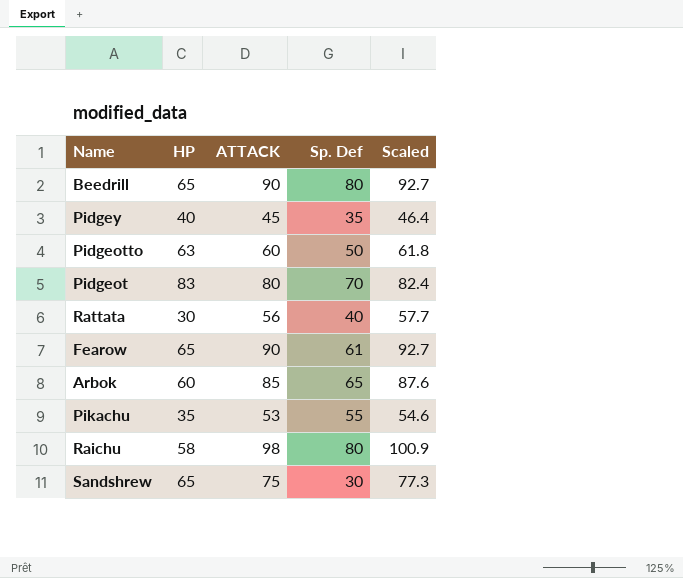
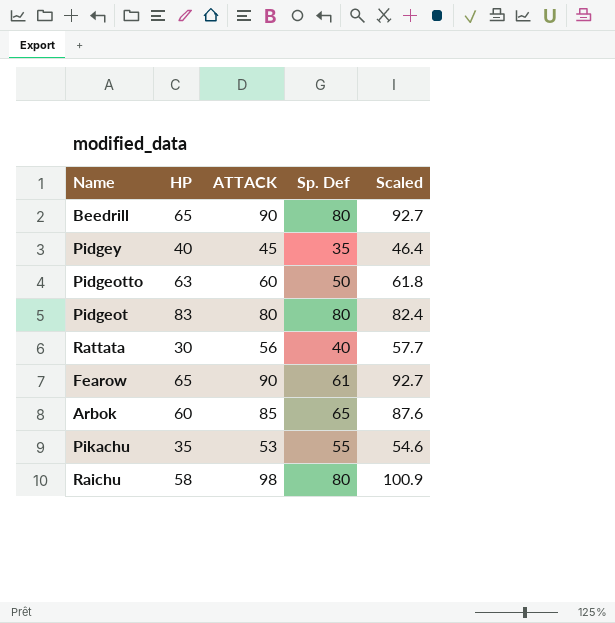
row Sandshrew: 65 | 75 | 30 | 77.3 -> none
Pidgeot | Sp. Def: 70 -> 80

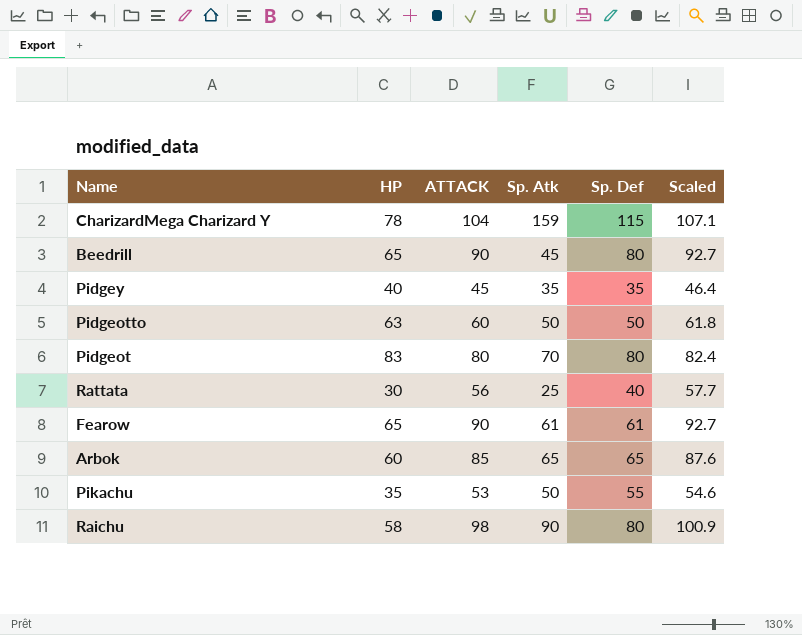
column Sp. Atk | position: none -> 4
row CharizardMega Charizard Y: none -> 78 | 104 | 159 | 115 | 107.1

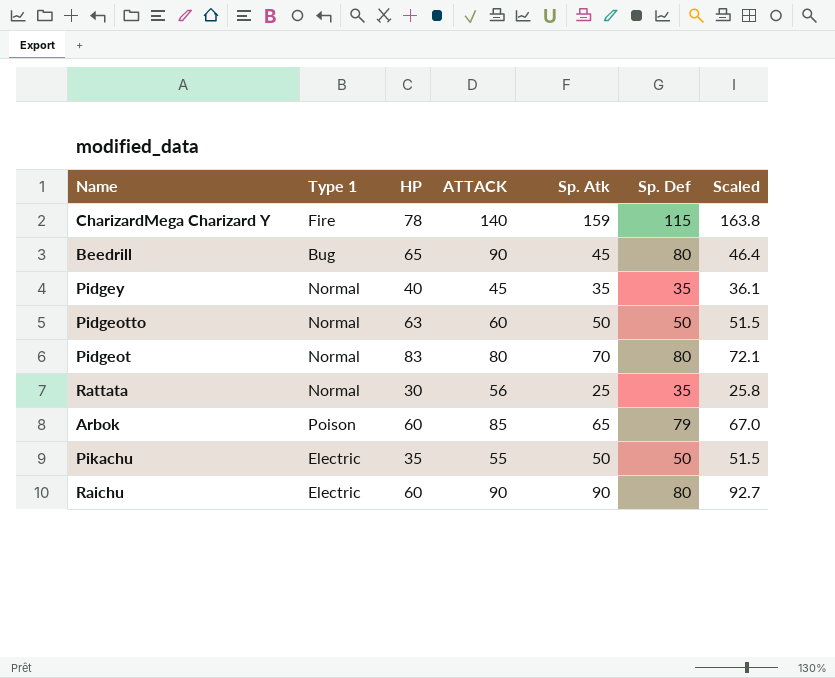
column Type 1 | position: none -> 2
column Scaled | formula: [ATTACK] * 1.03 -> [Sp. Atk] * 1.03
row Fearow: 65 | 90 | 61 | 61 | 92.7 -> none
CharizardMega Charizard Y | ATTACK: 104 -> 140
Rattata | Sp. Def: 40 -> 35
Arbok | Sp. Def: 65 -> 79
Pikachu | ATTACK: 53 -> 55
Pikachu | Sp. Def: 55 -> 50
Raichu | HP: 58 -> 60
Raichu | ATTACK: 98 -> 90

